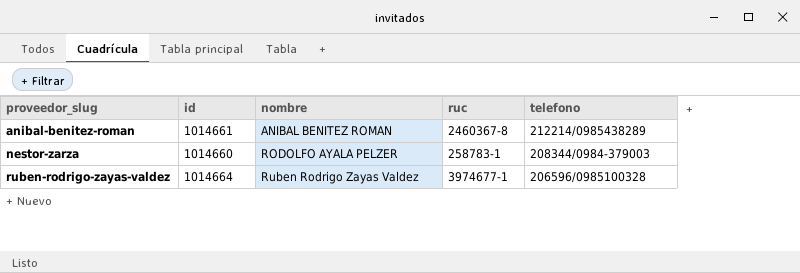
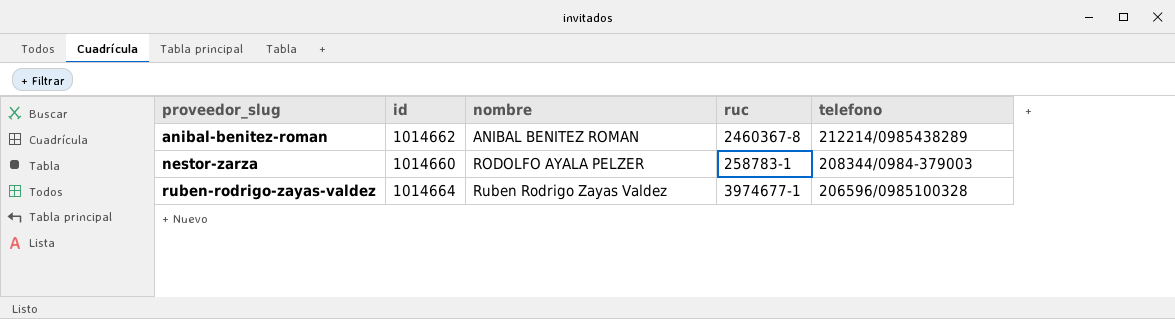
anibal-benitez-roman | id: 1014661 -> 1014662

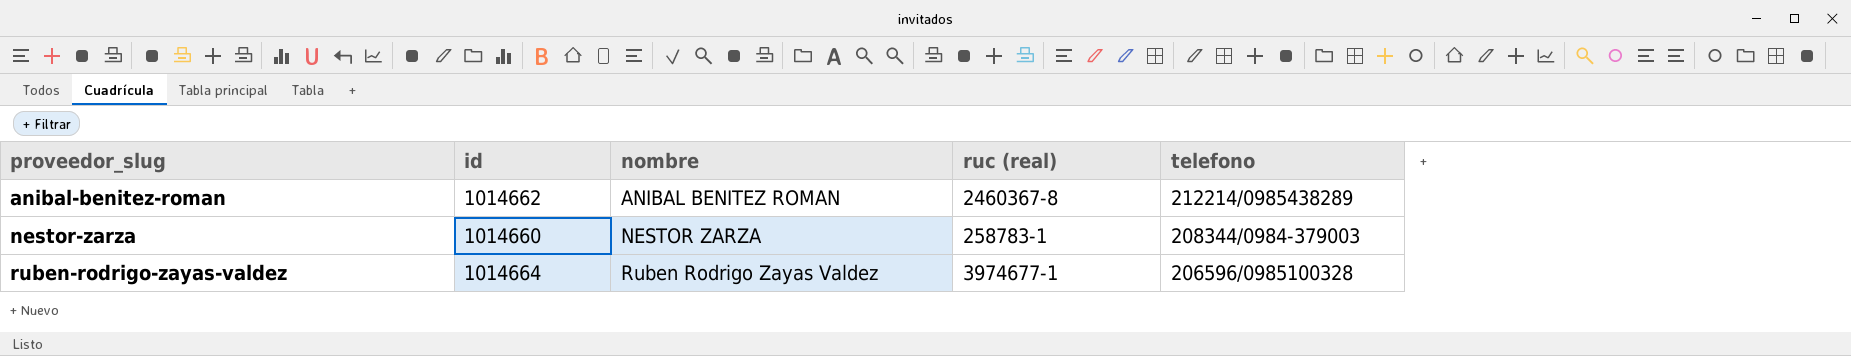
column name: ruc -> ruc (real)
nestor-zarza | nombre: RODOLFO AYALA PELZER -> NESTOR ZARZA

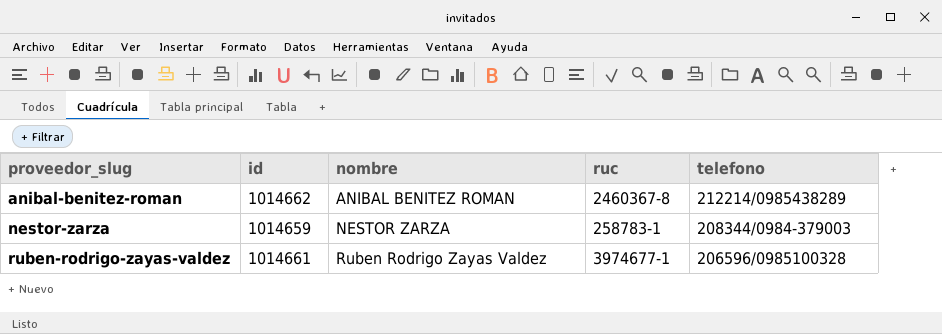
column name: ruc (real) -> ruc
nestor-zarza | id: 1014660 -> 1014659
ruben-rodrigo-zayas-valdez | id: 1014664 -> 1014661

